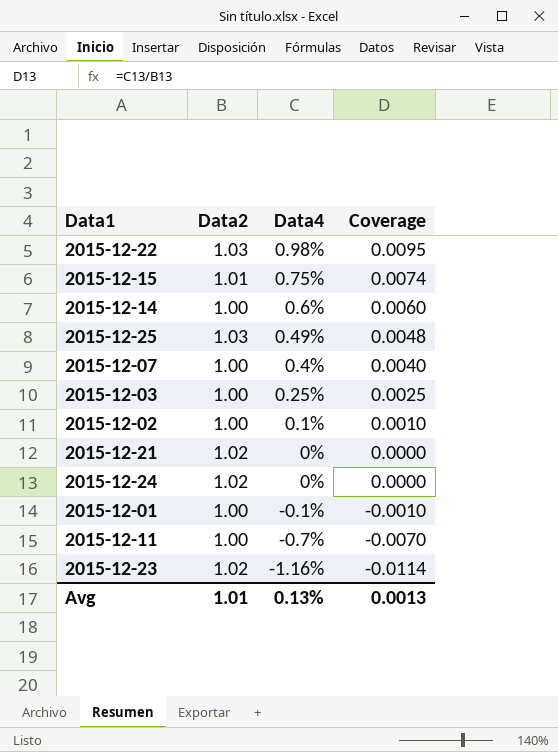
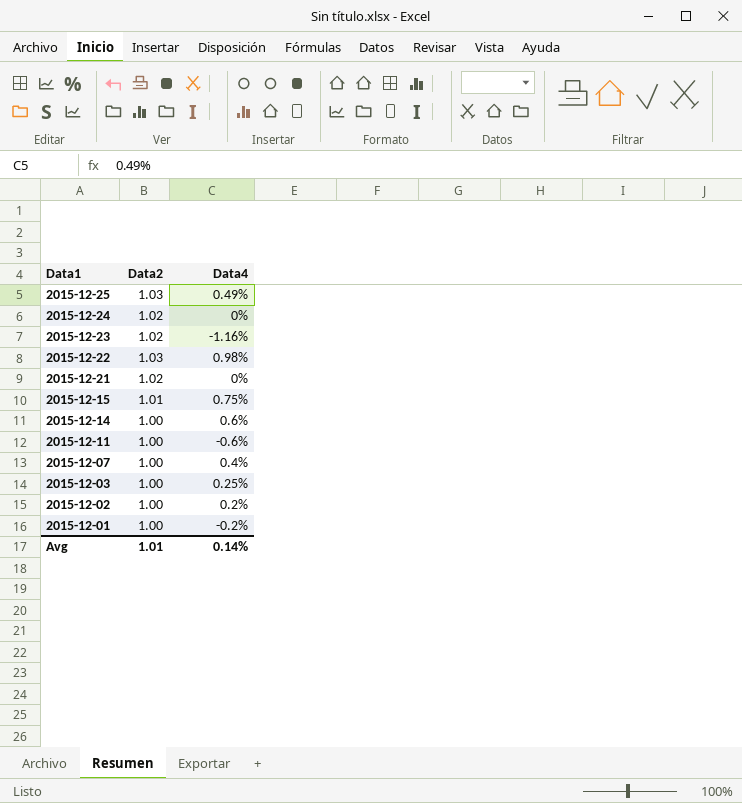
row order: Data4 descending -> Data1 descending
column Coverage | formula: [Data4] / [Data2] -> none
2015-12-11 | Data4: -0.7% -> -0.6%
2015-12-02 | Data4: 0.1% -> 0.2%
2015-12-01 | Data4: -0.1% -> -0.2%
Avg | Data4: 0.13% -> 0.14%

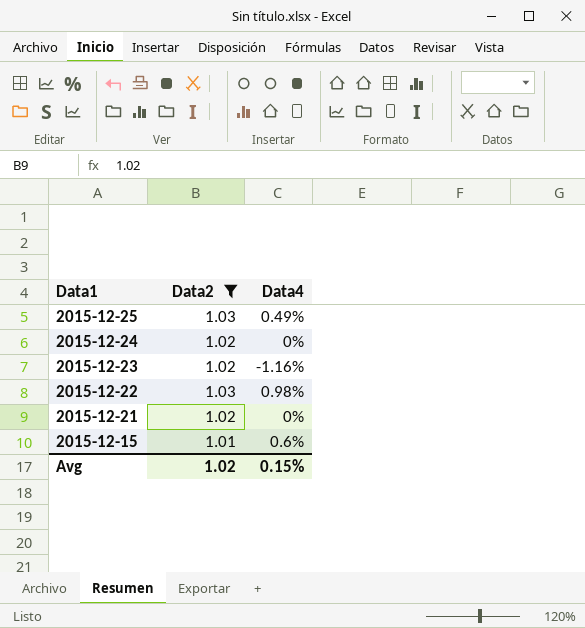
filter: none -> Data2 != 1.00
2015-12-15 | Data4: 0.75% -> 0.6%
Avg | Data2: 1.01 -> 1.02
Avg | Data4: 0.14% -> 0.15%

